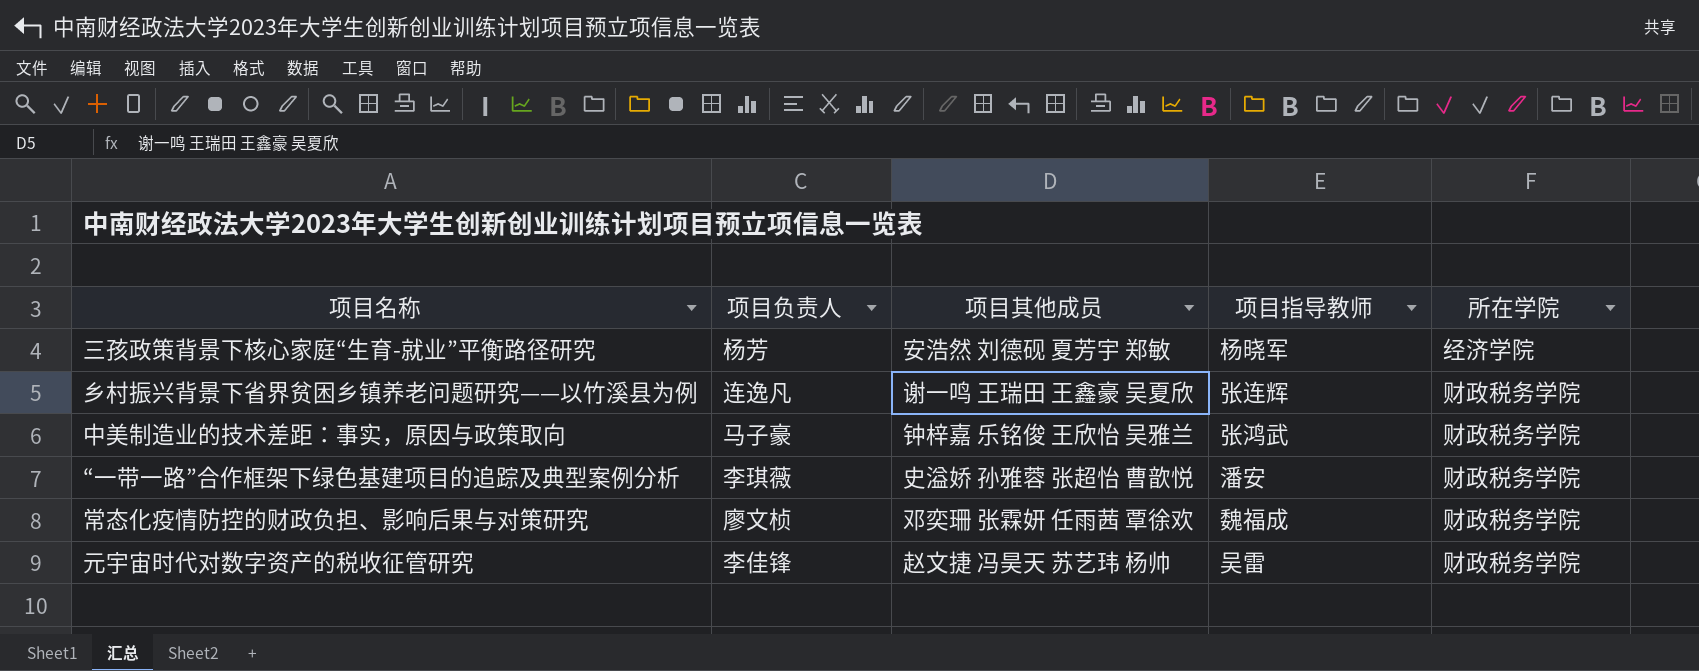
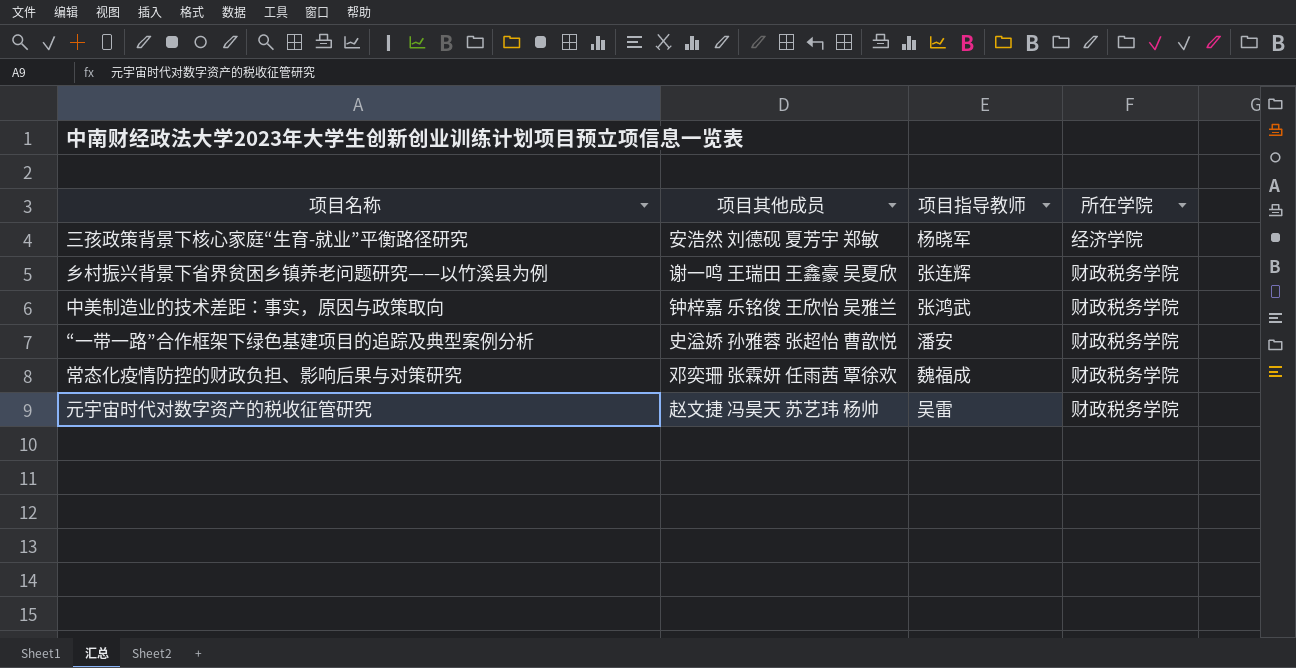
column 项目负责人 | position: 2 -> none

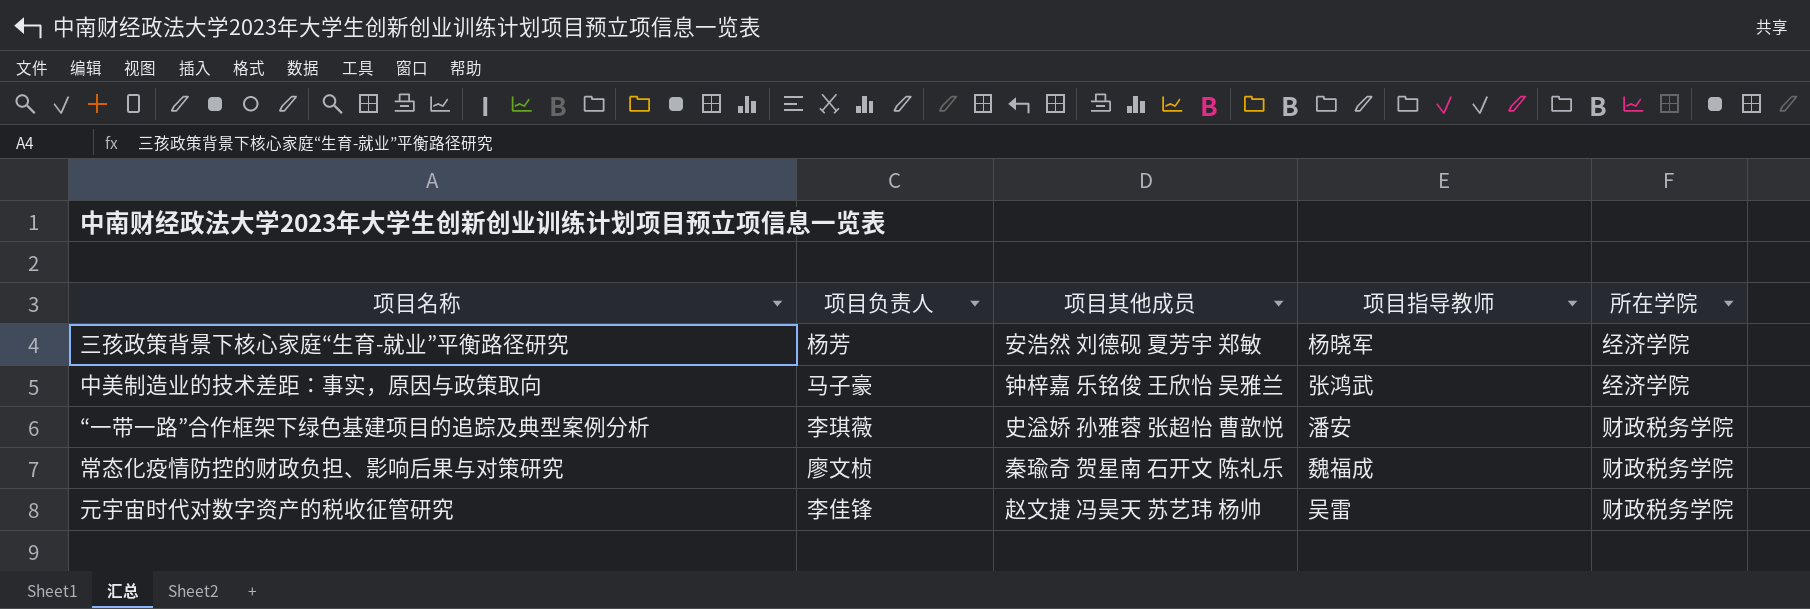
column 项目负责人 | position: none -> 2
row 乡村振兴背景下省界贫困乡镇养老问题研究——以竹溪县为例: 谢一鸣 王瑞田 王鑫豪 吴夏欣 | 张连辉 | 财政税务学院 -> none
中美制造业的技术差距：事实，原因与政策取向 | 所在学院: 财政税务学院 -> 经济学院
常态化疫情防控的财政负担、影响后果与对策研究 | 项目其他成员: 邓奕珊 张霖妍 任雨茜 覃徐欢 -> 秦瑜奇 贺星南 石开文 陈礼乐

